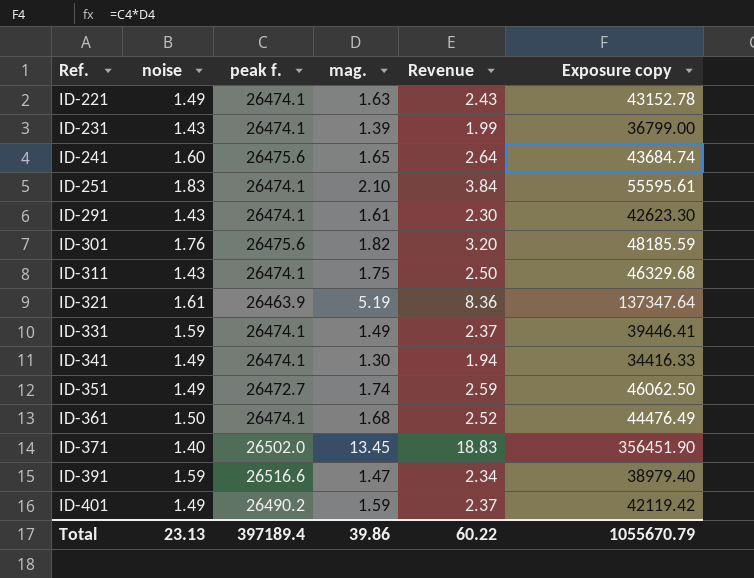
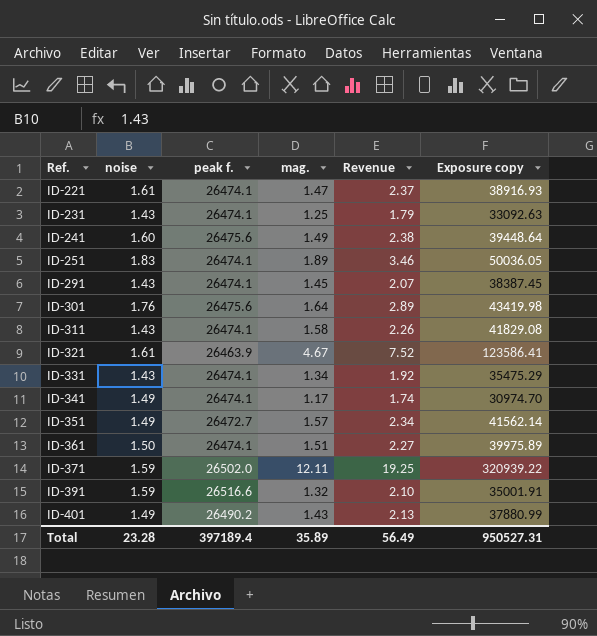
ID-221 | noise: 1.49 -> 1.61
ID-221 | mag.: 1.63 -> 1.47
ID-221 | Revenue: 2.43 -> 2.37
ID-221 | Exposure copy: 43152.78 -> 38916.93
ID-231 | mag.: 1.39 -> 1.25
ID-231 | Revenue: 1.99 -> 1.79
ID-231 | Exposure copy: 36799.00 -> 33092.63
ID-241 | mag.: 1.65 -> 1.49
ID-241 | Revenue: 2.64 -> 2.38
ID-241 | Exposure copy: 43684.74 -> 39448.64
ID-251 | mag.: 2.10 -> 1.89
ID-251 | Revenue: 3.84 -> 3.46
ID-251 | Exposure copy: 55595.61 -> 50036.05
ID-291 | mag.: 1.61 -> 1.45
ID-291 | Revenue: 2.30 -> 2.07
ID-291 | Exposure copy: 42623.30 -> 38387.45
ID-301 | mag.: 1.82 -> 1.64
ID-301 | Revenue: 3.20 -> 2.89
ID-301 | Exposure copy: 48185.59 -> 43419.98
ID-311 | mag.: 1.75 -> 1.58
ID-311 | Revenue: 2.50 -> 2.26
ID-311 | Exposure copy: 46329.68 -> 41829.08
ID-321 | mag.: 5.19 -> 4.67
ID-321 | Revenue: 8.36 -> 7.52
ID-321 | Exposure copy: 137347.64 -> 123586.41
ID-331 | noise: 1.59 -> 1.43
ID-331 | mag.: 1.49 -> 1.34
ID-331 | Revenue: 2.37 -> 1.92
ID-331 | Exposure copy: 39446.41 -> 35475.29
ID-341 | mag.: 1.30 -> 1.17
ID-341 | Revenue: 1.94 -> 1.74
ID-341 | Exposure copy: 34416.33 -> 30974.70
ID-351 | mag.: 1.74 -> 1.57
ID-351 | Revenue: 2.59 -> 2.34
ID-351 | Exposure copy: 46062.50 -> 41562.14
ID-361 | mag.: 1.68 -> 1.51
ID-361 | Revenue: 2.52 -> 2.27
ID-361 | Exposure copy: 44476.49 -> 39975.89
ID-371 | noise: 1.40 -> 1.59
ID-371 | mag.: 13.45 -> 12.11
ID-371 | Revenue: 18.83 -> 19.25
ID-371 | Exposure copy: 356451.90 -> 320939.22
ID-391 | mag.: 1.47 -> 1.32
ID-391 | Revenue: 2.34 -> 2.10
ID-391 | Exposure copy: 38979.40 -> 35001.91
ID-401 | mag.: 1.59 -> 1.43
ID-401 | Revenue: 2.37 -> 2.13
ID-401 | Exposure copy: 42119.42 -> 37880.99
Total | noise: 23.13 -> 23.28
Total | mag.: 39.86 -> 35.89
Total | Revenue: 60.22 -> 56.49
Total | Exposure copy: 1055670.79 -> 950527.31

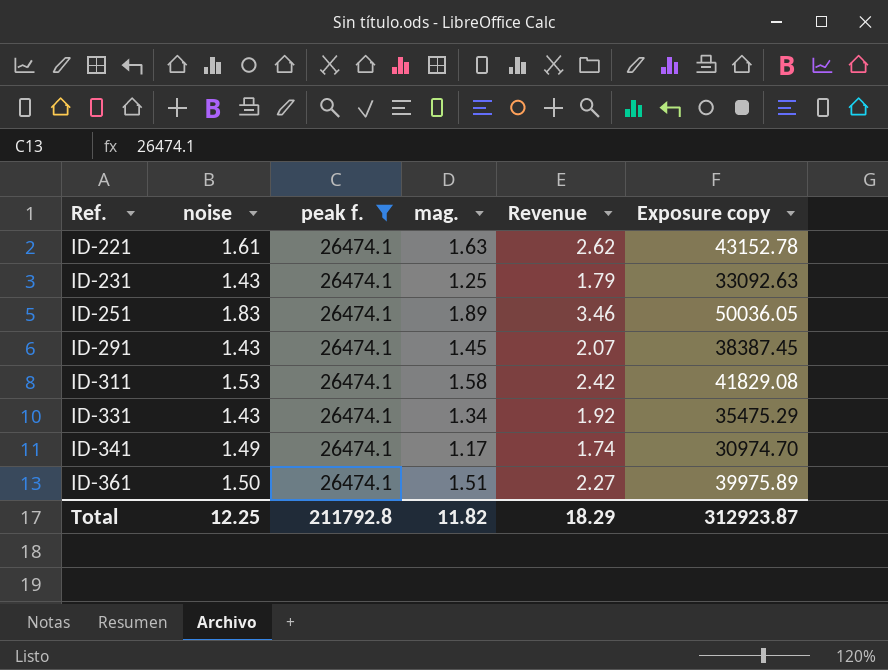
filter: none -> peak f. = 26474.1
ID-221 | mag.: 1.47 -> 1.63
ID-221 | Revenue: 2.37 -> 2.62
ID-221 | Exposure copy: 38916.93 -> 43152.78
ID-311 | noise: 1.43 -> 1.53
ID-311 | Revenue: 2.26 -> 2.42
Total | noise: 23.28 -> 12.25
Total | peak f.: 397189.4 -> 211792.8
Total | mag.: 35.89 -> 11.82
Total | Revenue: 56.49 -> 18.29
Total | Exposure copy: 950527.31 -> 312923.87

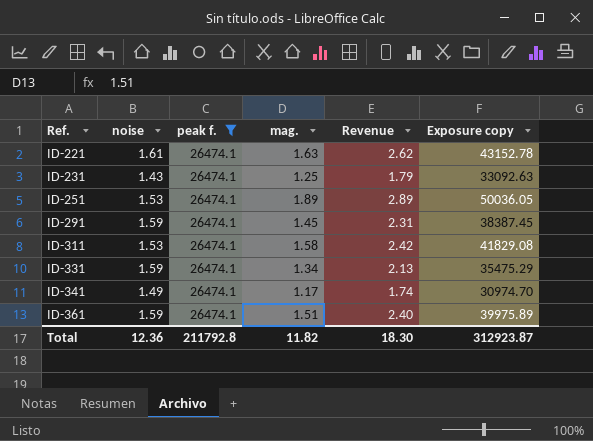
ID-251 | noise: 1.83 -> 1.53
ID-251 | Revenue: 3.46 -> 2.89
ID-291 | noise: 1.43 -> 1.59
ID-291 | Revenue: 2.07 -> 2.31
ID-331 | noise: 1.43 -> 1.59
ID-331 | Revenue: 1.92 -> 2.13
ID-361 | noise: 1.50 -> 1.59
ID-361 | Revenue: 2.27 -> 2.40
Total | noise: 12.25 -> 12.36
Total | Revenue: 18.29 -> 18.30

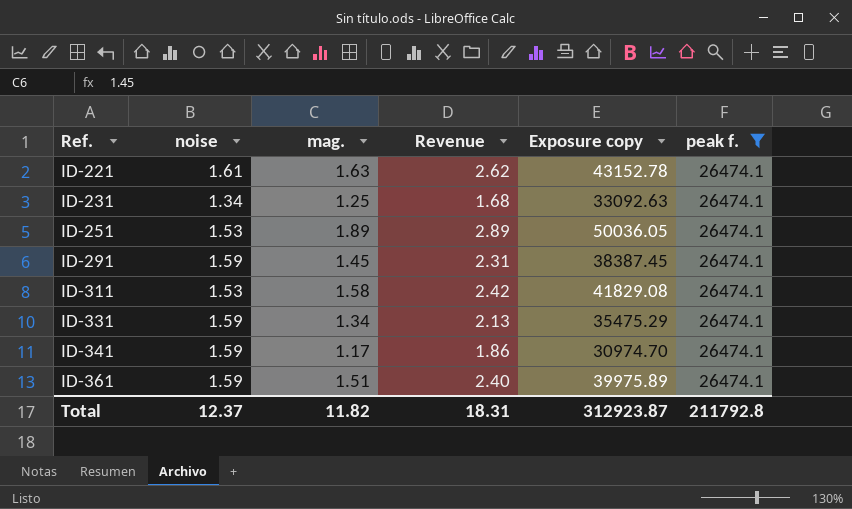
column peak f. | position: 3 -> 6
ID-231 | noise: 1.43 -> 1.34
ID-231 | Revenue: 1.79 -> 1.68
ID-341 | noise: 1.49 -> 1.59
ID-341 | Revenue: 1.74 -> 1.86
Total | noise: 12.36 -> 12.37
Total | Revenue: 18.30 -> 18.31

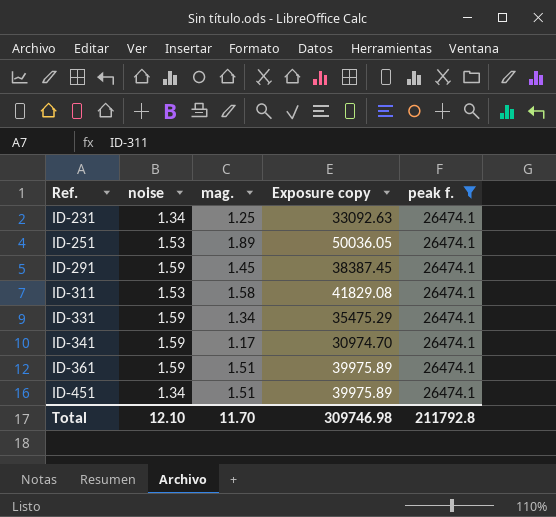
column Revenue | formula: [noise] * [mag.] -> none
row ID-221: 1.61 | 1.63 | 2.62 | 43152.78 | 26474.1 -> none
row ID-451: none -> 1.34 | 1.51 | 39975.89 | 26474.1
Total | noise: 12.37 -> 12.10
Total | mag.: 11.82 -> 11.70
Total | Exposure copy: 312923.87 -> 309746.98

